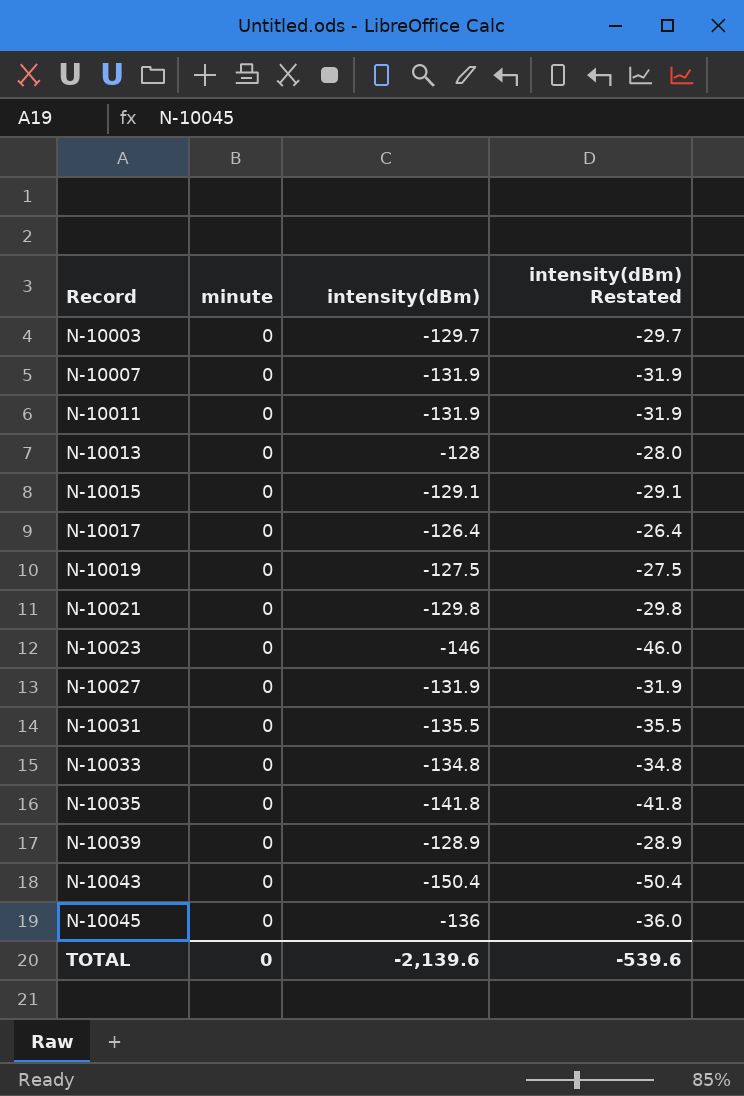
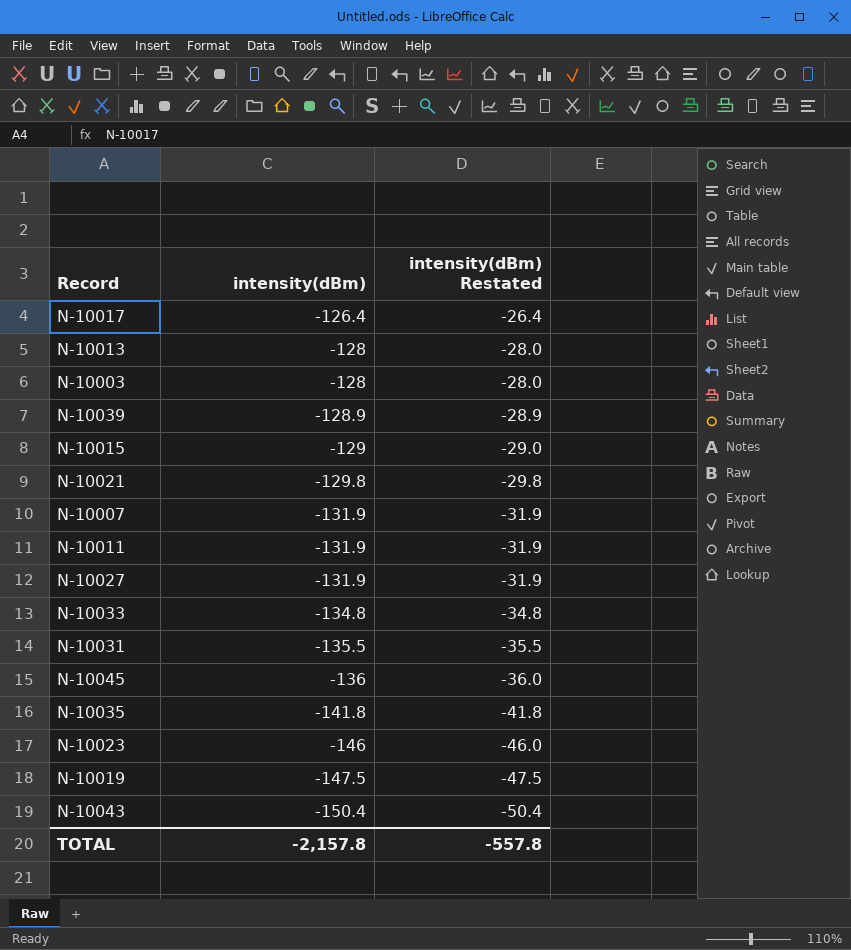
row order: Record ascending -> intensity(dBm) descending
column minute | position: 2 -> none
N-10003 | intensity(dBm): -129.7 -> -128
N-10003 | intensity(dBm) Restated: -29.7 -> -28.0
N-10015 | intensity(dBm): -129.1 -> -129
N-10015 | intensity(dBm) Restated: -29.1 -> -29.0
N-10019 | intensity(dBm): -127.5 -> -147.5
N-10019 | intensity(dBm) Restated: -27.5 -> -47.5
TOTAL | intensity(dBm): -2,139.6 -> -2,157.8
TOTAL | intensity(dBm) Restated: -539.6 -> -557.8

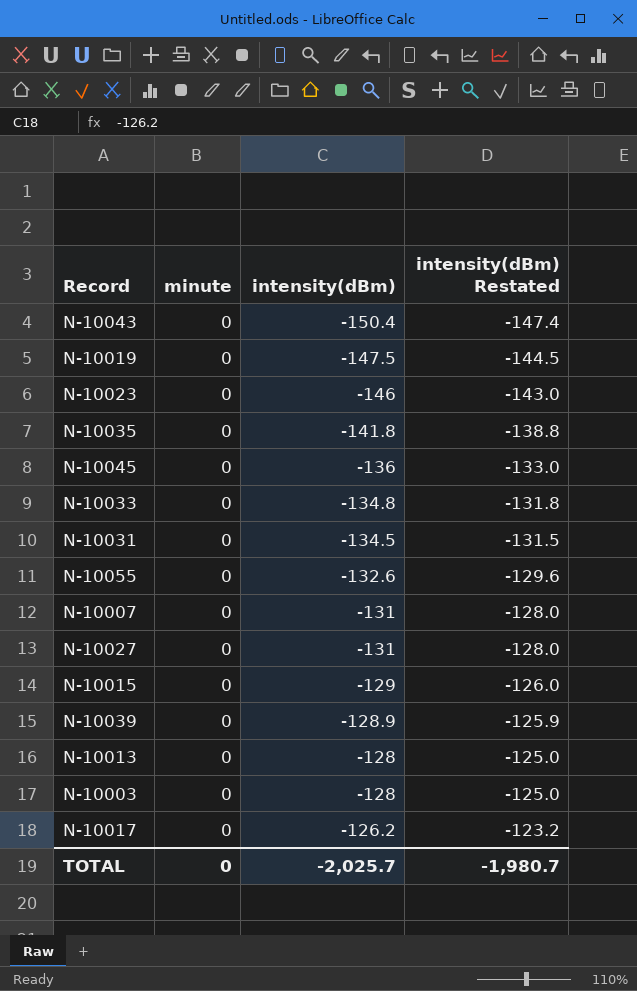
row order: intensity(dBm) descending -> intensity(dBm) ascending
column minute | position: none -> 2
column intensity(dBm) Restated | formula: [intensity(dBm)] + 100 -> [intensity(dBm)] + 3
row N-10021: -129.8 | -29.8 -> none
row N-10011: -131.9 | -31.9 -> none
N-10031 | intensity(dBm): -135.5 -> -134.5
row N-10055: none -> 0 | -132.6 | -129.6
N-10007 | intensity(dBm): -131.9 -> -131
N-10027 | intensity(dBm): -131.9 -> -131
N-10017 | intensity(dBm): -126.4 -> -126.2
TOTAL | intensity(dBm): -2,157.8 -> -2,025.7
TOTAL | intensity(dBm) Restated: -557.8 -> -1,980.7

